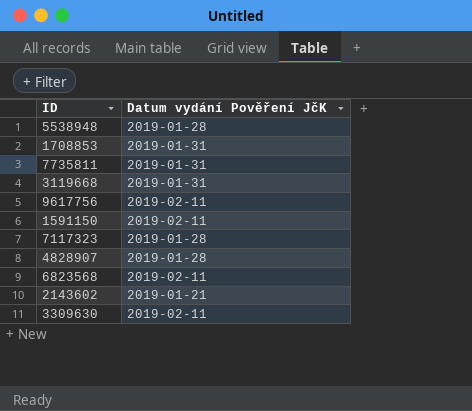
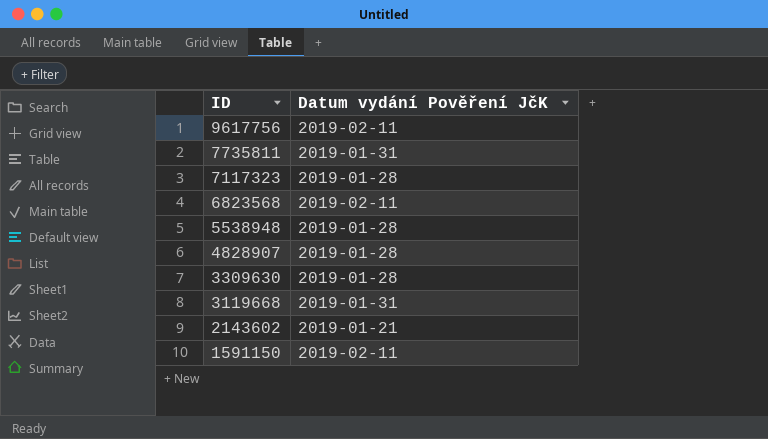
row order: none -> ID descending
row 1708853: 2019-01-31 -> none
3309630 | Datum vydání Pověření JčK: 2019-02-11 -> 2019-01-28

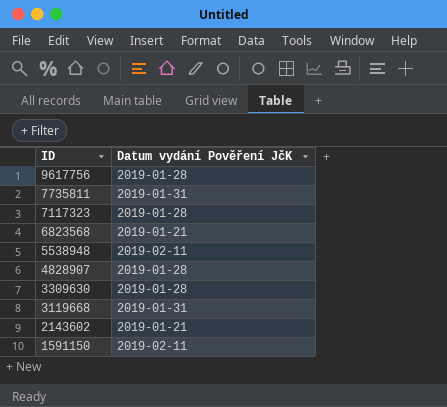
9617756 | Datum vydání Pověření JčK: 2019-02-11 -> 2019-01-28
6823568 | Datum vydání Pověření JčK: 2019-02-11 -> 2019-01-21
5538948 | Datum vydání Pověření JčK: 2019-01-28 -> 2019-02-11

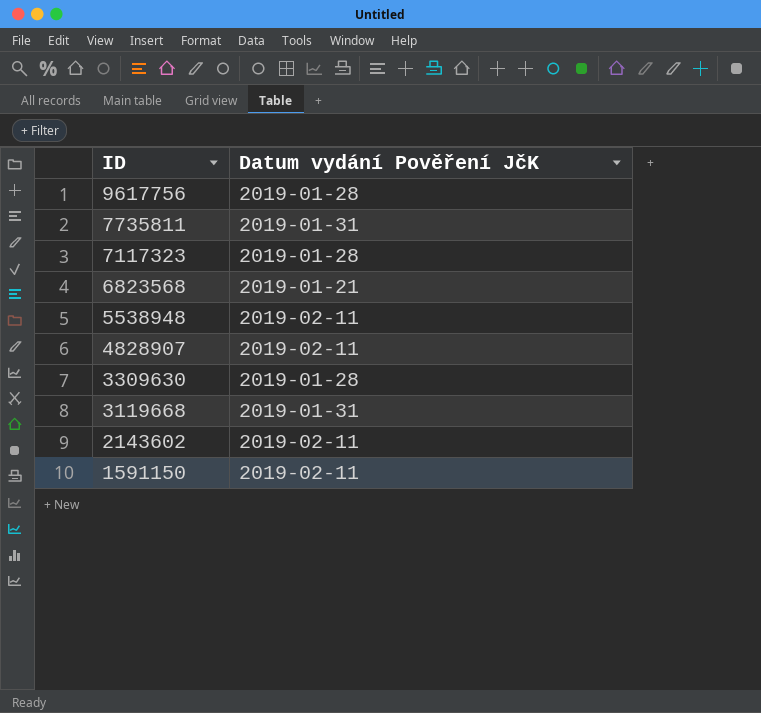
4828907 | Datum vydání Pověření JčK: 2019-01-28 -> 2019-02-11
2143602 | Datum vydání Pověření JčK: 2019-01-21 -> 2019-02-11

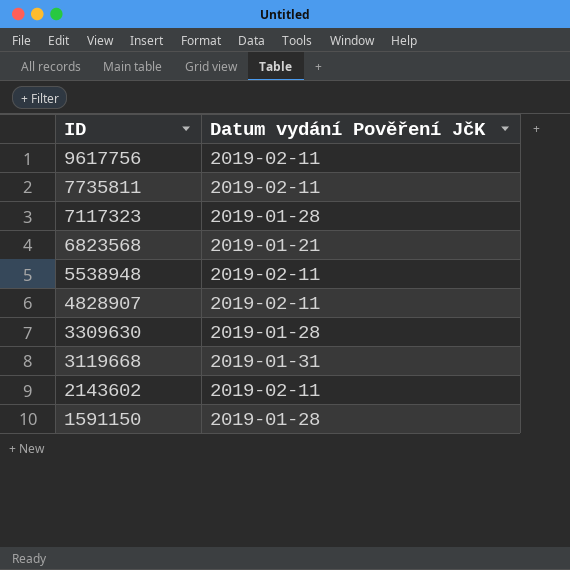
9617756 | Datum vydání Pověření JčK: 2019-01-28 -> 2019-02-11
7735811 | Datum vydání Pověření JčK: 2019-01-31 -> 2019-02-11
1591150 | Datum vydání Pověření JčK: 2019-02-11 -> 2019-01-28

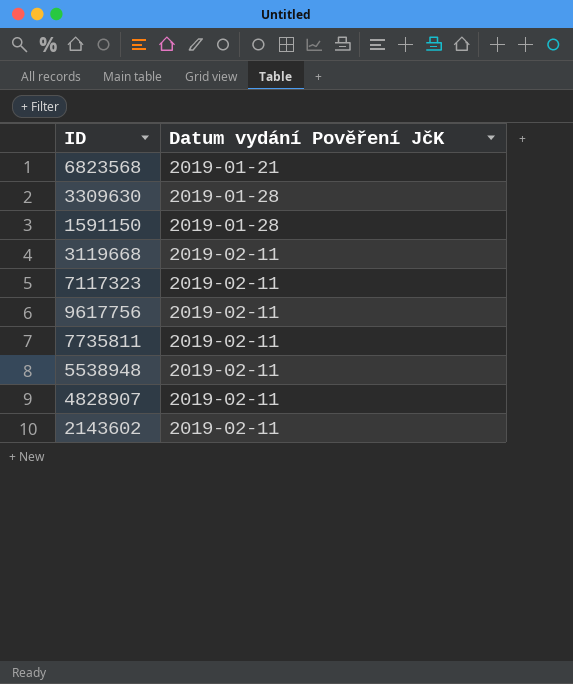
row order: ID descending -> Datum vydání Pověření JčK ascending
3119668 | Datum vydání Pověření JčK: 2019-01-31 -> 2019-02-11
7117323 | Datum vydání Pověření JčK: 2019-01-28 -> 2019-02-11

